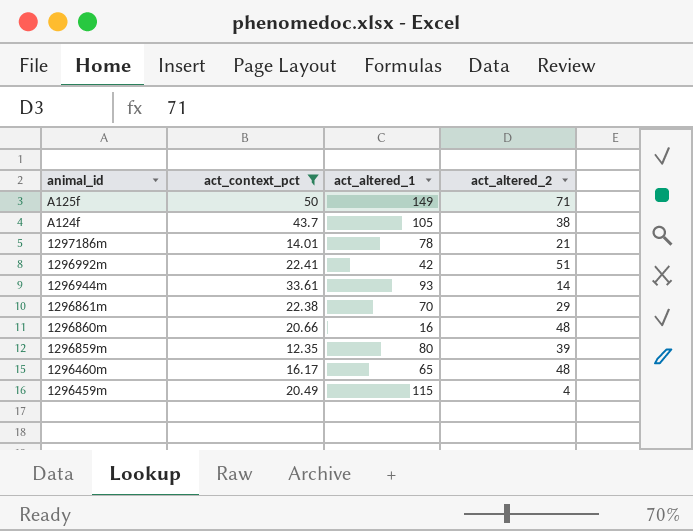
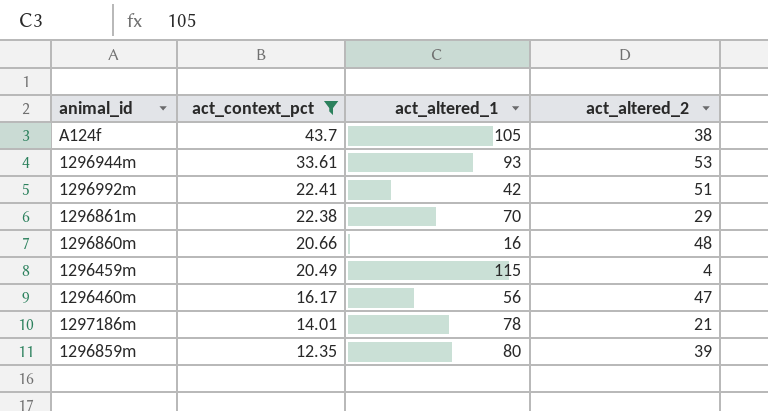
row order: animal_id descending -> act_context_pct descending
row A125f: 50 | 149 | 71 -> none
1296944m | act_altered_2: 14 -> 53
1296460m | act_altered_1: 65 -> 56
1296460m | act_altered_2: 48 -> 47

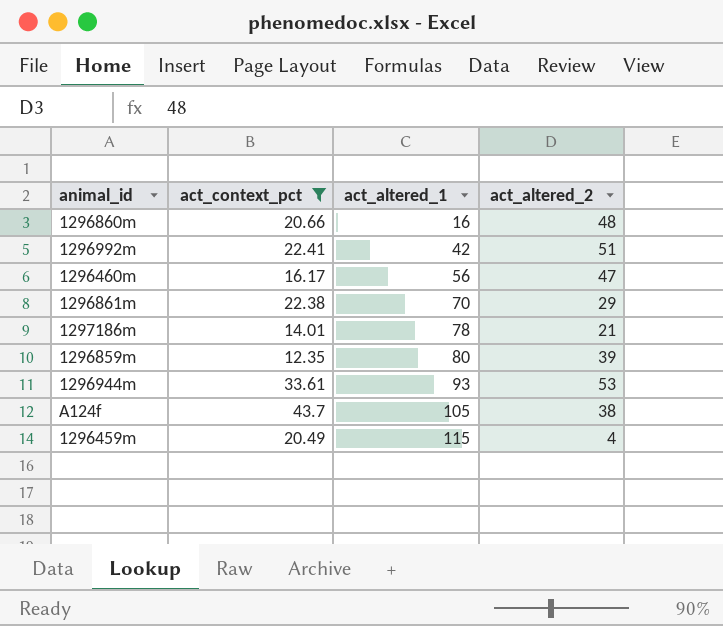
row order: act_context_pct descending -> act_altered_1 ascending

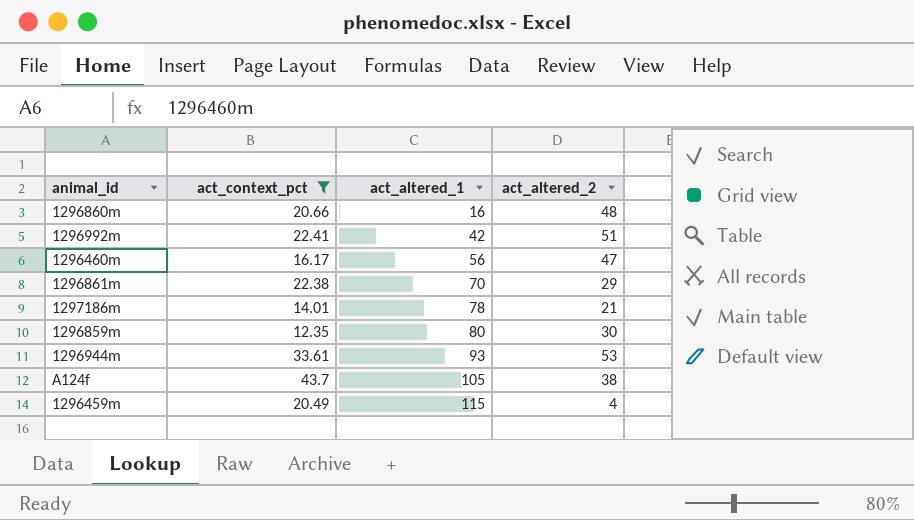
1296859m | act_altered_2: 39 -> 30

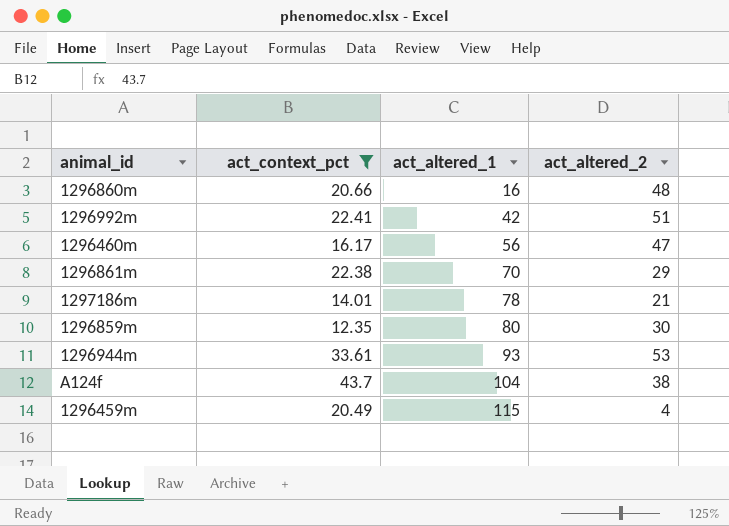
A124f | act_altered_1: 105 -> 104

